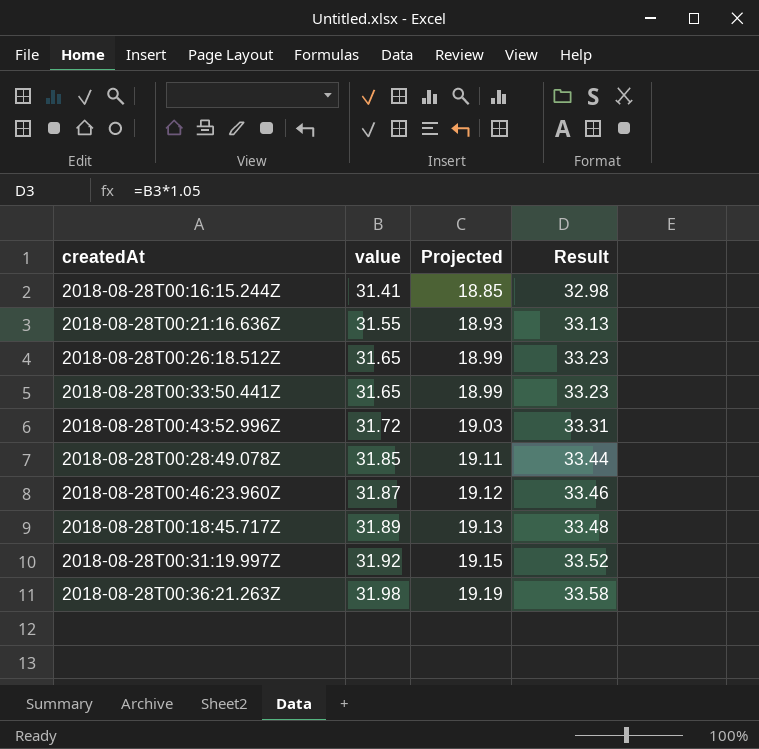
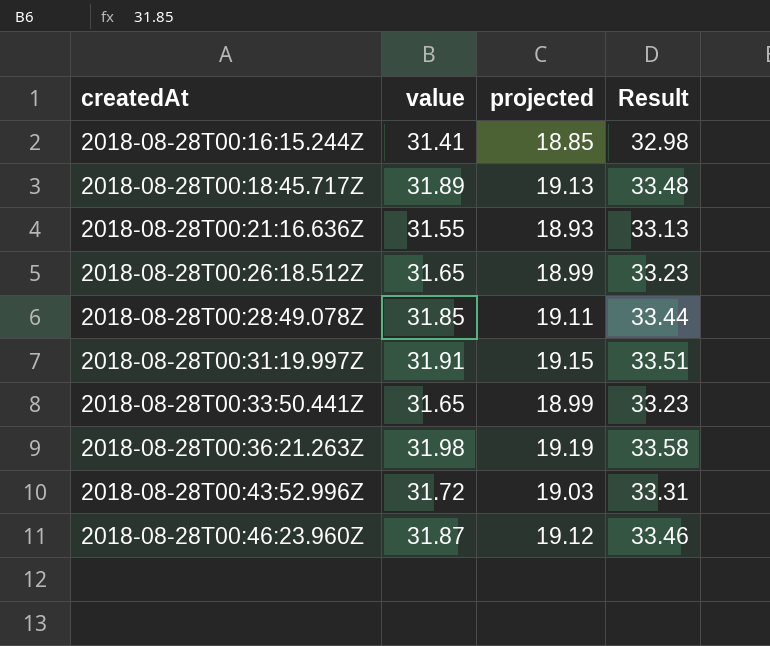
row order: value ascending -> createdAt ascending
column name: Projected -> projected
2018-08-28T00:31:19.997Z | value: 31.92 -> 31.91
2018-08-28T00:31:19.997Z | Result: 33.52 -> 33.51

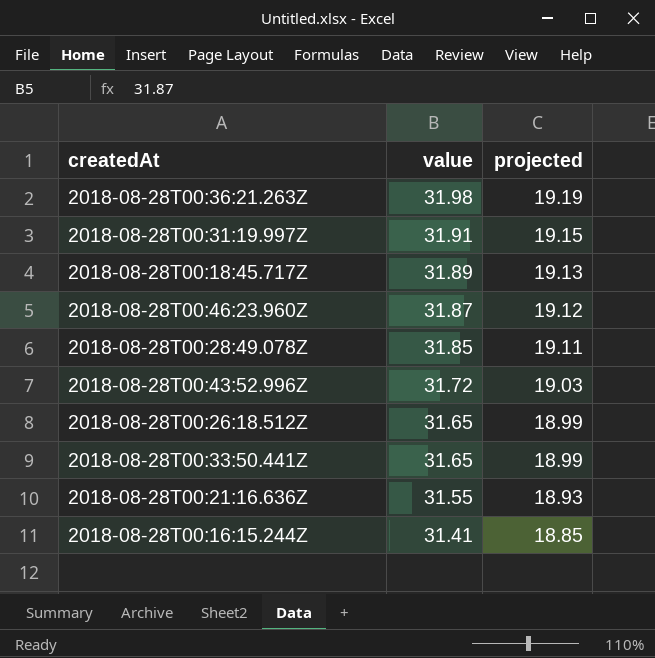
row order: createdAt ascending -> value descending
column Result | formula: [value] * 1.05 -> none

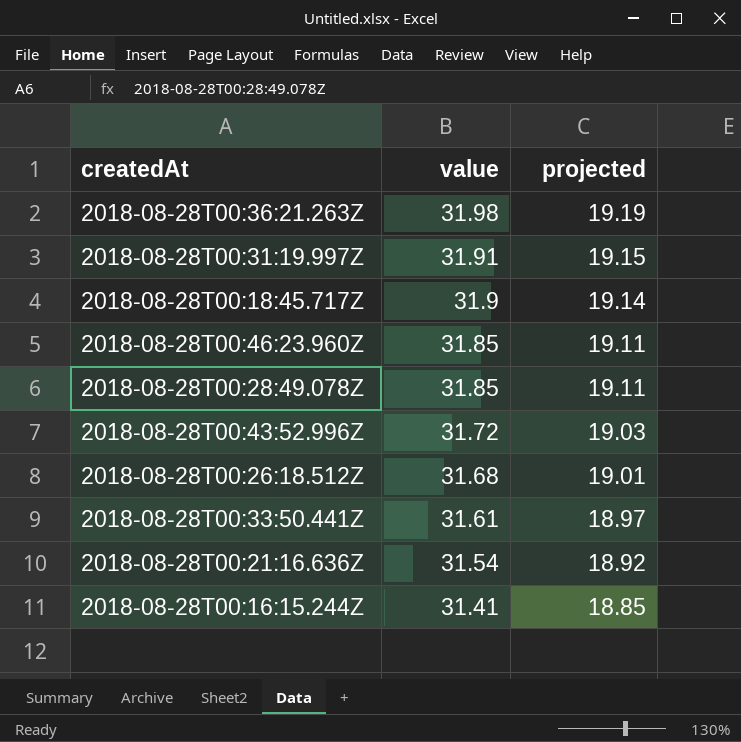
2018-08-28T00:18:45.717Z | value: 31.89 -> 31.9
2018-08-28T00:18:45.717Z | projected: 19.13 -> 19.14
2018-08-28T00:46:23.960Z | value: 31.87 -> 31.85
2018-08-28T00:46:23.960Z | projected: 19.12 -> 19.11
2018-08-28T00:26:18.512Z | value: 31.65 -> 31.68
2018-08-28T00:26:18.512Z | projected: 18.99 -> 19.01
2018-08-28T00:33:50.441Z | value: 31.65 -> 31.61
2018-08-28T00:33:50.441Z | projected: 18.99 -> 18.97
2018-08-28T00:21:16.636Z | value: 31.55 -> 31.54
2018-08-28T00:21:16.636Z | projected: 18.93 -> 18.92

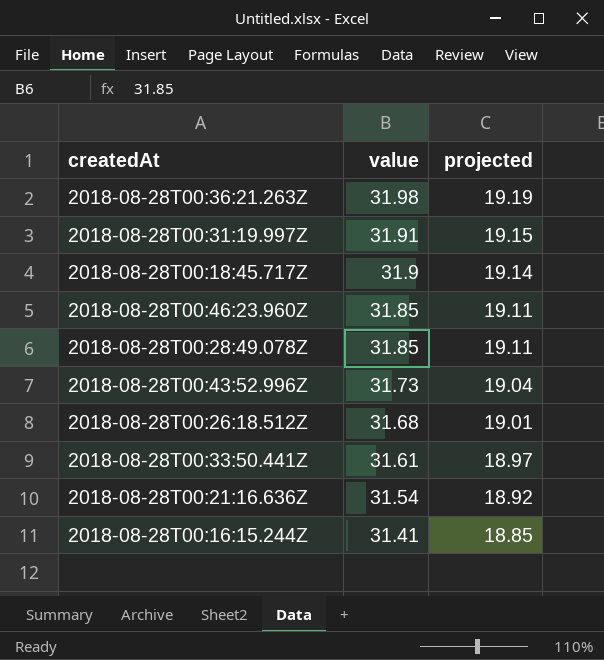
2018-08-28T00:43:52.996Z | value: 31.72 -> 31.73
2018-08-28T00:43:52.996Z | projected: 19.03 -> 19.04

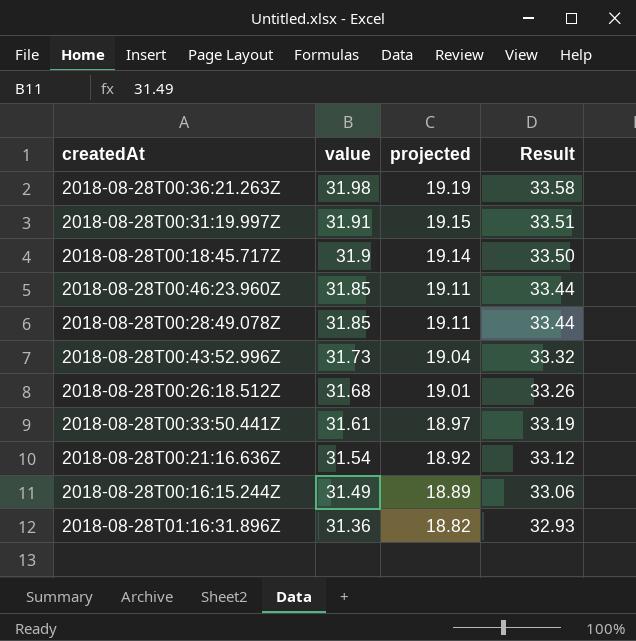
column Result | formula: none -> [value] * 1.05
2018-08-28T00:16:15.244Z | value: 31.41 -> 31.49
2018-08-28T00:16:15.244Z | projected: 18.85 -> 18.89
row 2018-08-28T01:16:31.896Z: none -> 31.36 | 18.82 | 32.93

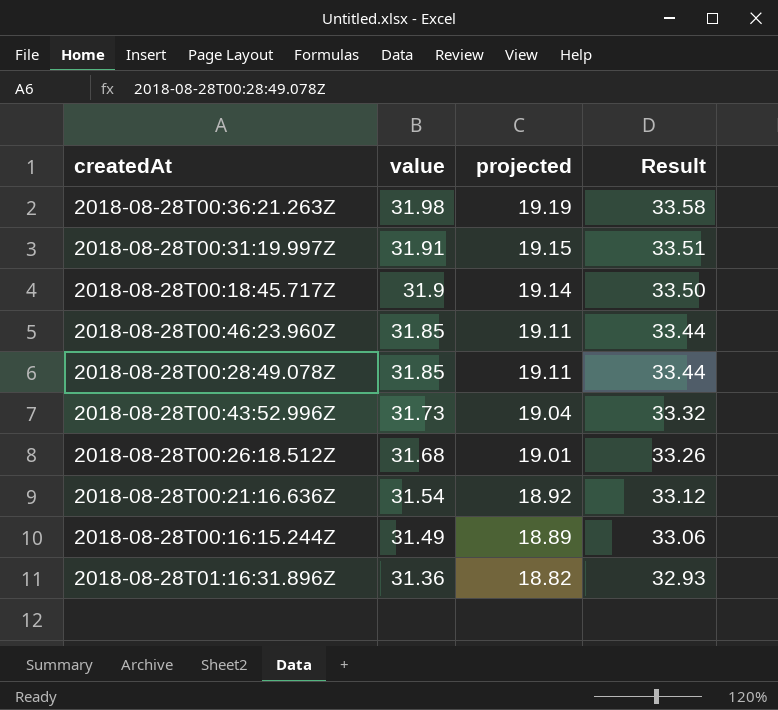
row 2018-08-28T00:33:50.441Z: 31.61 | 18.97 | 33.19 -> none

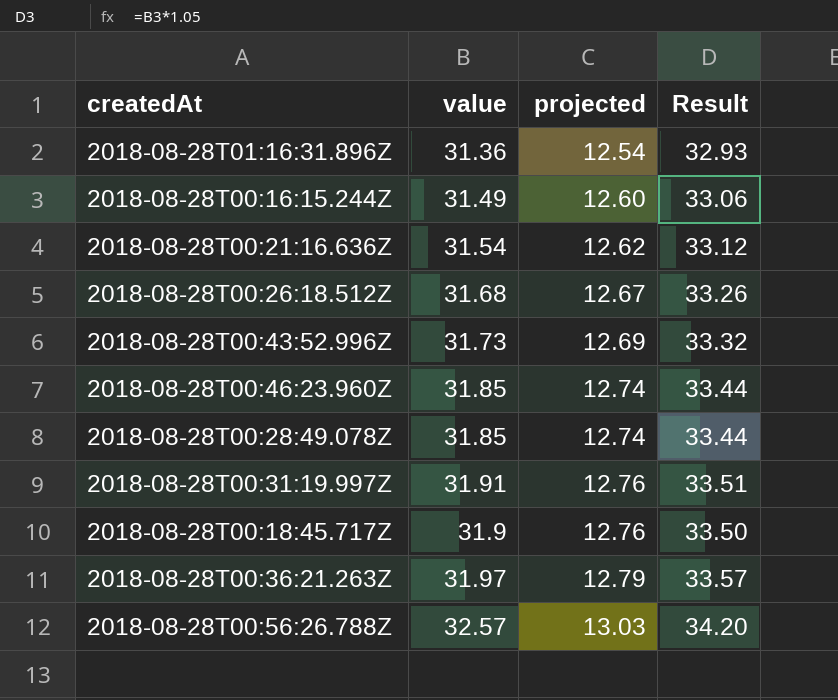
row order: value descending -> projected ascending
column projected | formula: [value] * 0.6 -> [value] * 0.4
2018-08-28T00:36:21.263Z | value: 31.98 -> 31.97
2018-08-28T00:36:21.263Z | Result: 33.58 -> 33.57
row 2018-08-28T00:56:26.788Z: none -> 32.57 | 13.03 | 34.20

